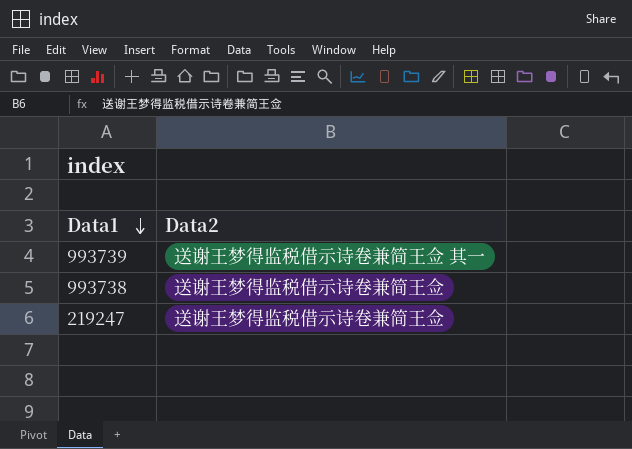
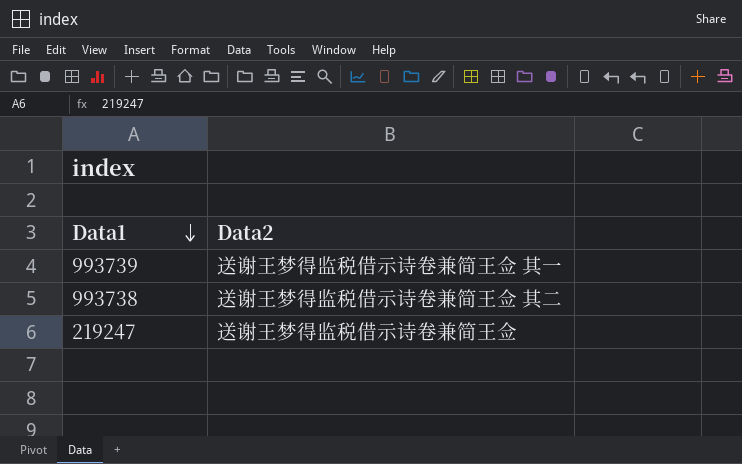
993738 | Data2: 送谢王梦得监税借示诗卷兼简王佥 -> 送谢王梦得监税借示诗卷兼简王佥 其二

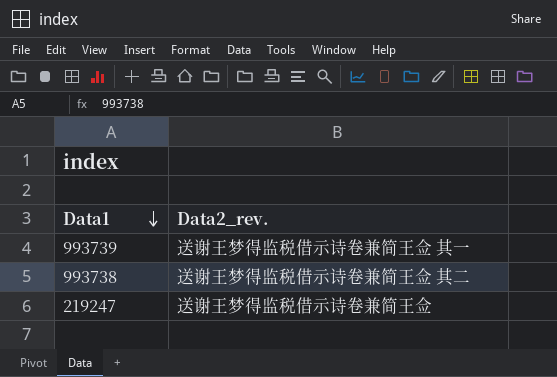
column name: Data2 -> Data2_rev.

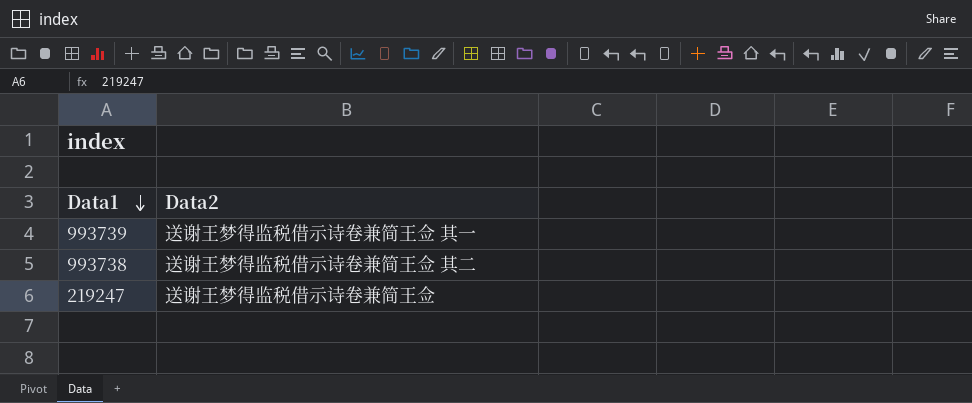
column name: Data2_rev. -> Data2

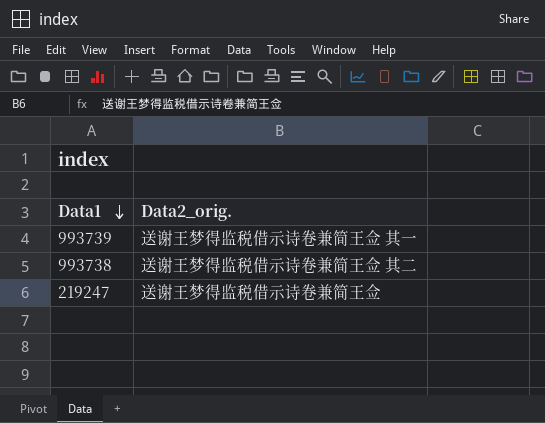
column name: Data2 -> Data2_orig.

